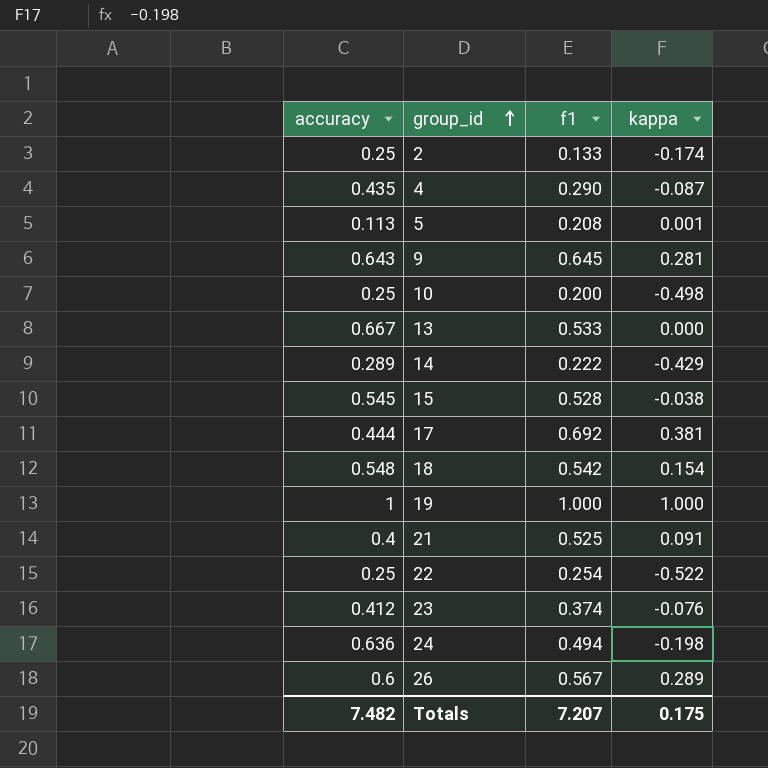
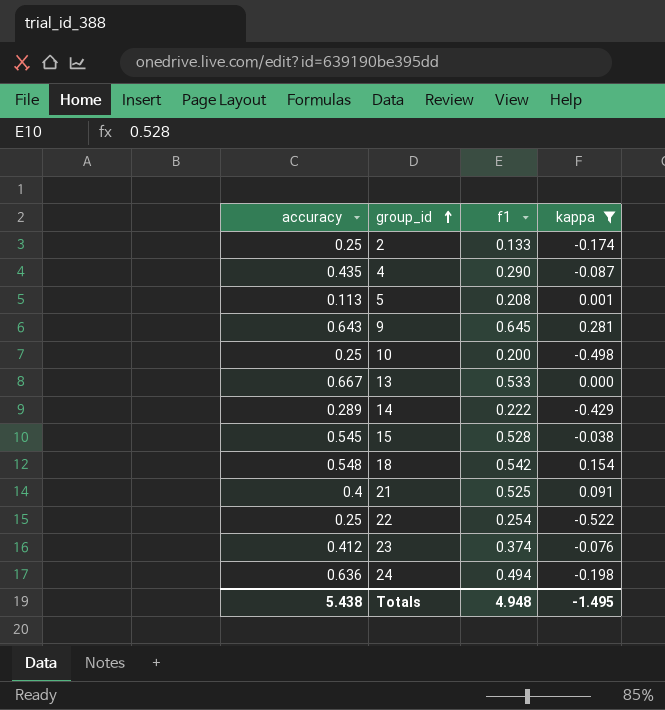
filter: none -> kappa <= 0.281
Totals | accuracy: 7.482 -> 5.438
Totals | f1: 7.207 -> 4.948
Totals | kappa: 0.175 -> -1.495

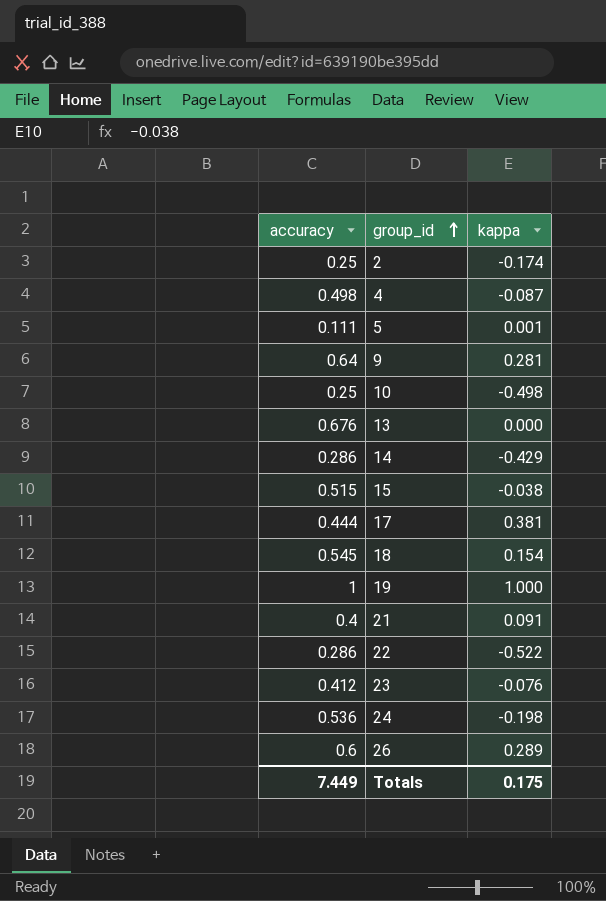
filter: kappa <= 0.281 -> none
column f1 | position: 3 -> none
4 | accuracy: 0.435 -> 0.498
5 | accuracy: 0.113 -> 0.111
9 | accuracy: 0.643 -> 0.64
13 | accuracy: 0.667 -> 0.676
14 | accuracy: 0.289 -> 0.286
15 | accuracy: 0.545 -> 0.515
18 | accuracy: 0.548 -> 0.545
22 | accuracy: 0.25 -> 0.286
24 | accuracy: 0.636 -> 0.536
Totals | accuracy: 5.438 -> 7.449
Totals | kappa: -1.495 -> 0.175

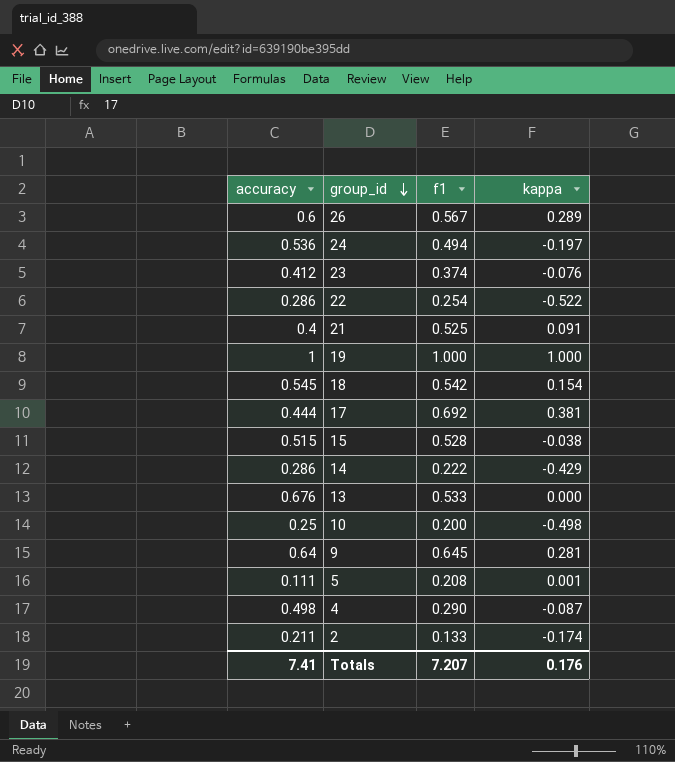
row order: group_id ascending -> group_id descending
column f1 | position: none -> 3
24 | kappa: -0.198 -> -0.197
2 | accuracy: 0.25 -> 0.211
Totals | accuracy: 7.449 -> 7.41
Totals | kappa: 0.175 -> 0.176

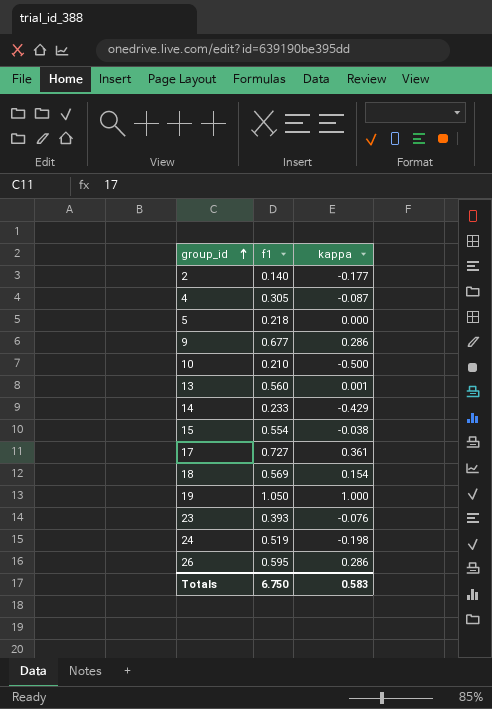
row order: group_id descending -> group_id ascending
column accuracy | position: 1 -> none
row 22: 0.286 | 0.254 | -0.522 -> none
row 21: 0.4 | 0.525 | 0.091 -> none
2 | f1: 0.133 -> 0.140
2 | kappa: -0.174 -> -0.177
4 | f1: 0.290 -> 0.305
5 | f1: 0.208 -> 0.218
5 | kappa: 0.001 -> 0.000
9 | f1: 0.645 -> 0.677
9 | kappa: 0.281 -> 0.286
10 | f1: 0.200 -> 0.210
10 | kappa: -0.498 -> -0.500
13 | f1: 0.533 -> 0.560
13 | kappa: 0.000 -> 0.001
14 | f1: 0.222 -> 0.233
15 | f1: 0.528 -> 0.554
17 | f1: 0.692 -> 0.727
17 | kappa: 0.381 -> 0.361
18 | f1: 0.542 -> 0.569
19 | f1: 1.000 -> 1.050
23 | f1: 0.374 -> 0.393
24 | f1: 0.494 -> 0.519
24 | kappa: -0.197 -> -0.198
26 | f1: 0.567 -> 0.595
26 | kappa: 0.289 -> 0.286
Totals | f1: 7.207 -> 6.750
Totals | kappa: 0.176 -> 0.583

